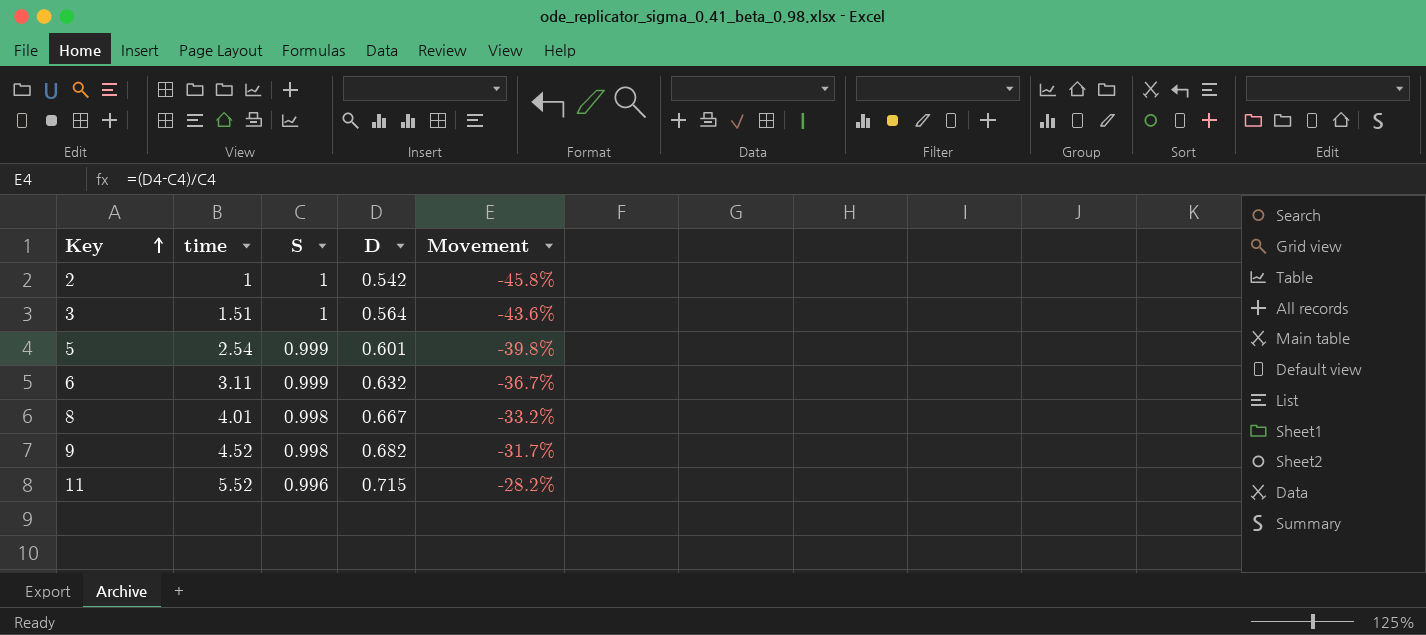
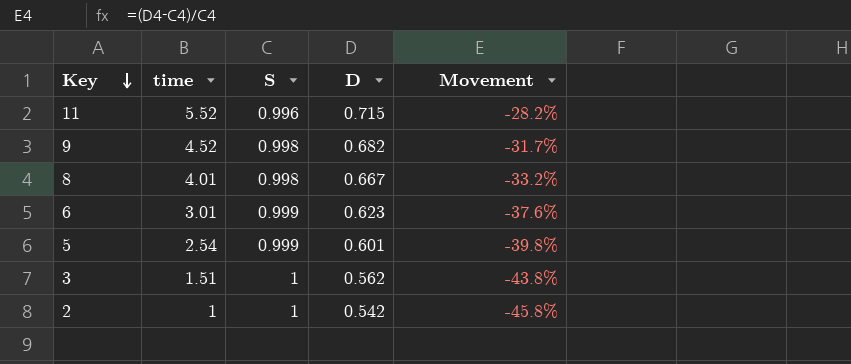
row order: Key ascending -> Key descending
6 | time: 3.11 -> 3.01
6 | D: 0.632 -> 0.623
6 | Movement: -36.7% -> -37.6%
3 | D: 0.564 -> 0.562
3 | Movement: -43.6% -> -43.8%

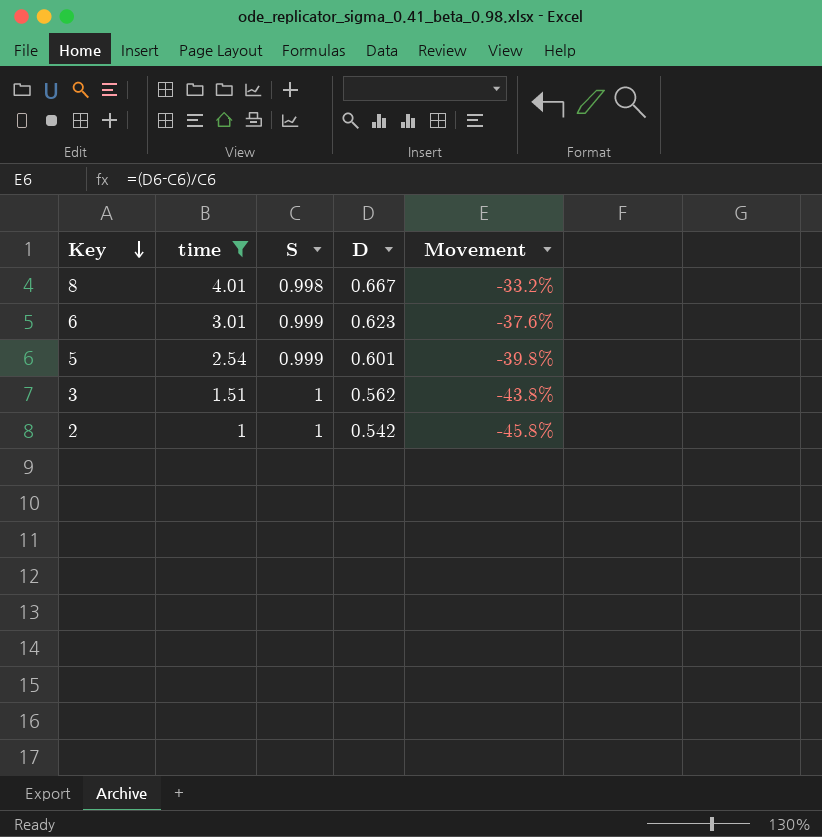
filter: none -> time <= 4.01

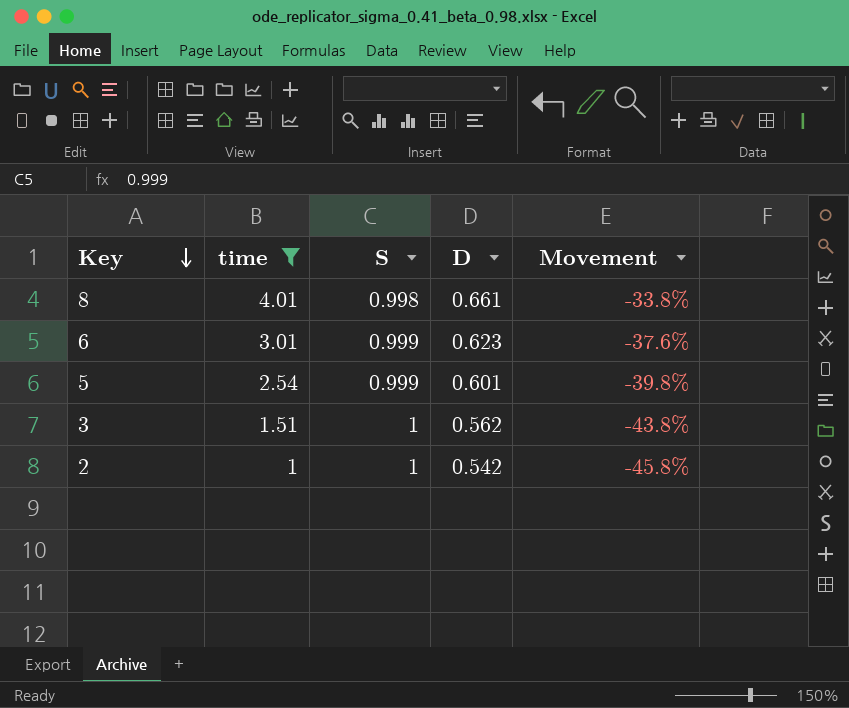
8 | D: 0.667 -> 0.661
8 | Movement: -33.2% -> -33.8%

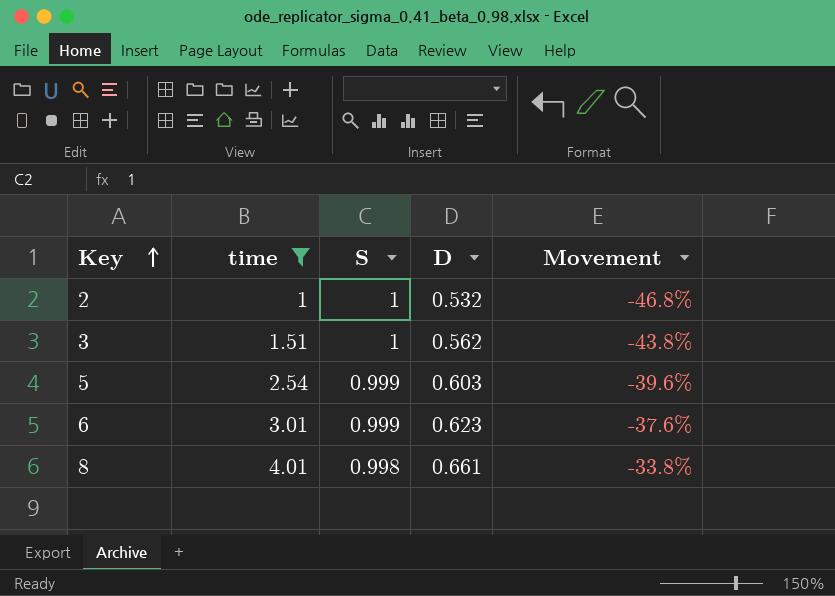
row order: Key descending -> Key ascending
2 | D: 0.542 -> 0.532
2 | Movement: -45.8% -> -46.8%
5 | D: 0.601 -> 0.603
5 | Movement: -39.8% -> -39.6%

